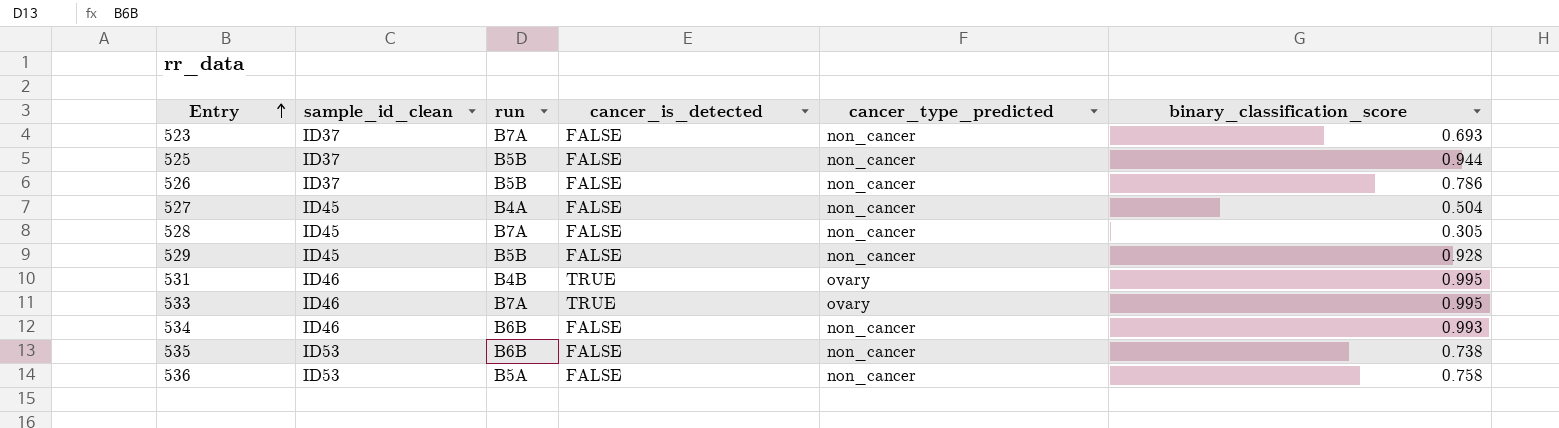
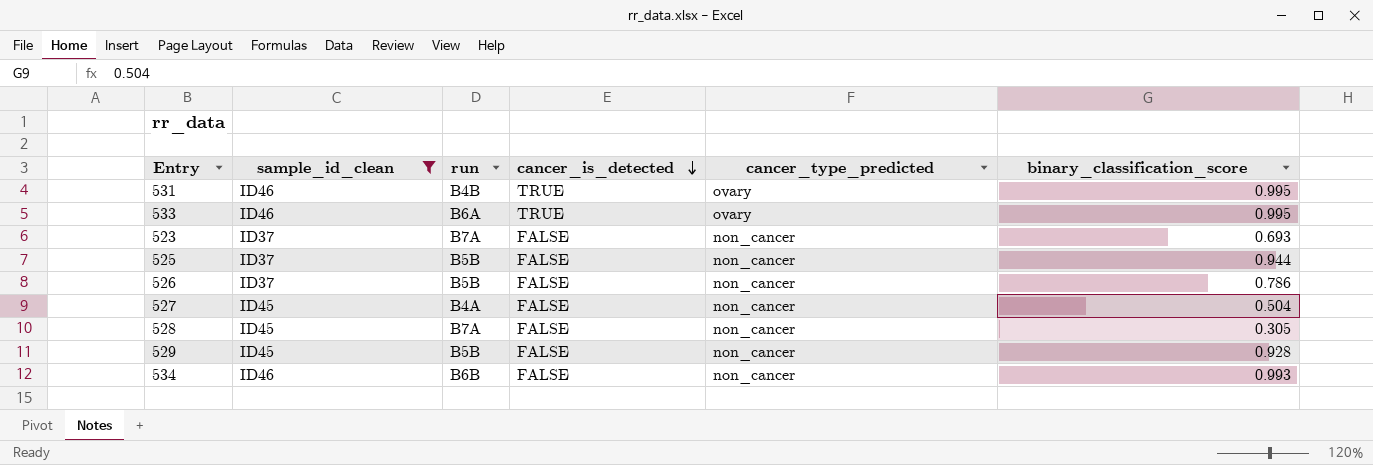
filter: none -> sample_id_clean != ID53
row order: Entry ascending -> cancer_is_detected descending
533 | run: B7A -> B6A

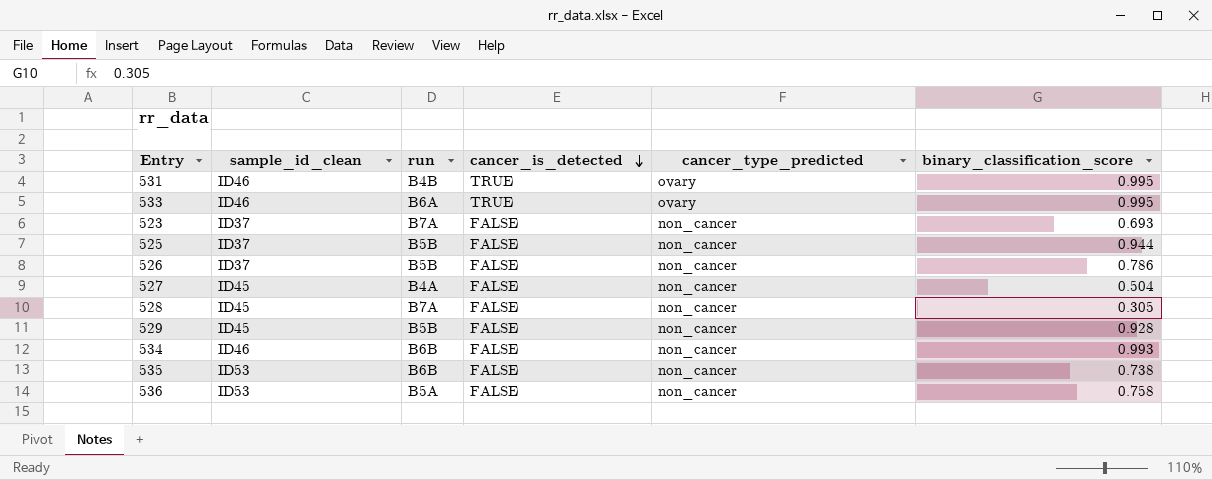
filter: sample_id_clean != ID53 -> none

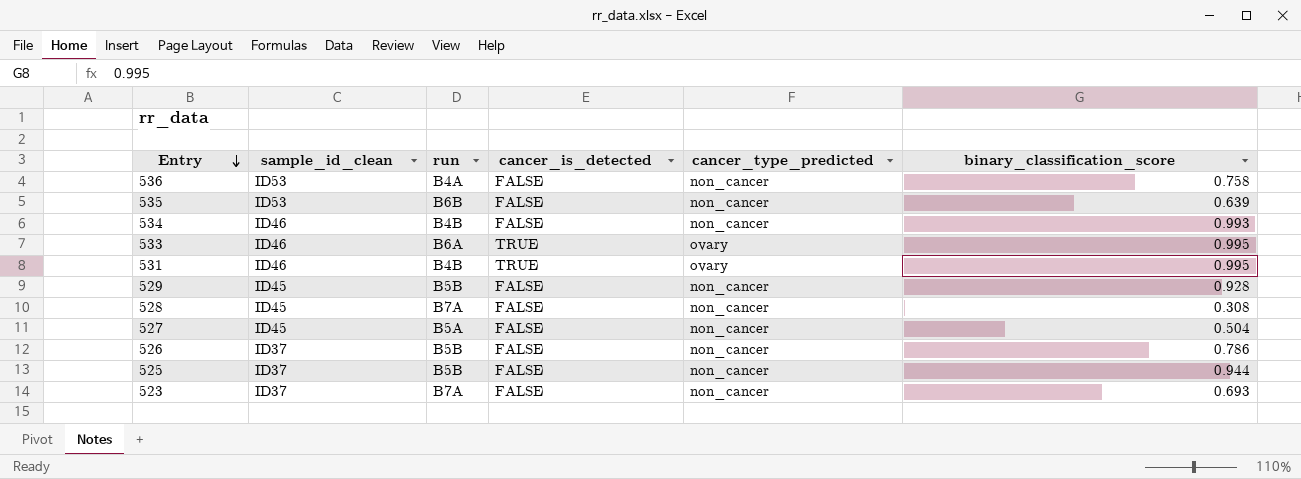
row order: cancer_is_detected descending -> Entry descending
536 | run: B5A -> B4A
535 | binary_classification_score: 0.738 -> 0.639
534 | run: B6B -> B4B
528 | binary_classification_score: 0.305 -> 0.308
527 | run: B4A -> B5A

